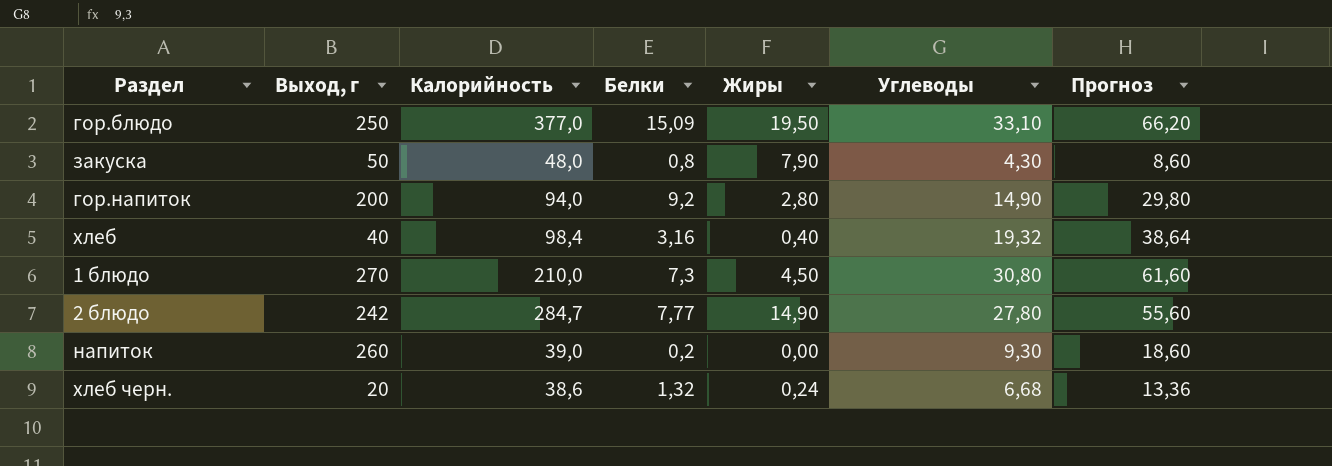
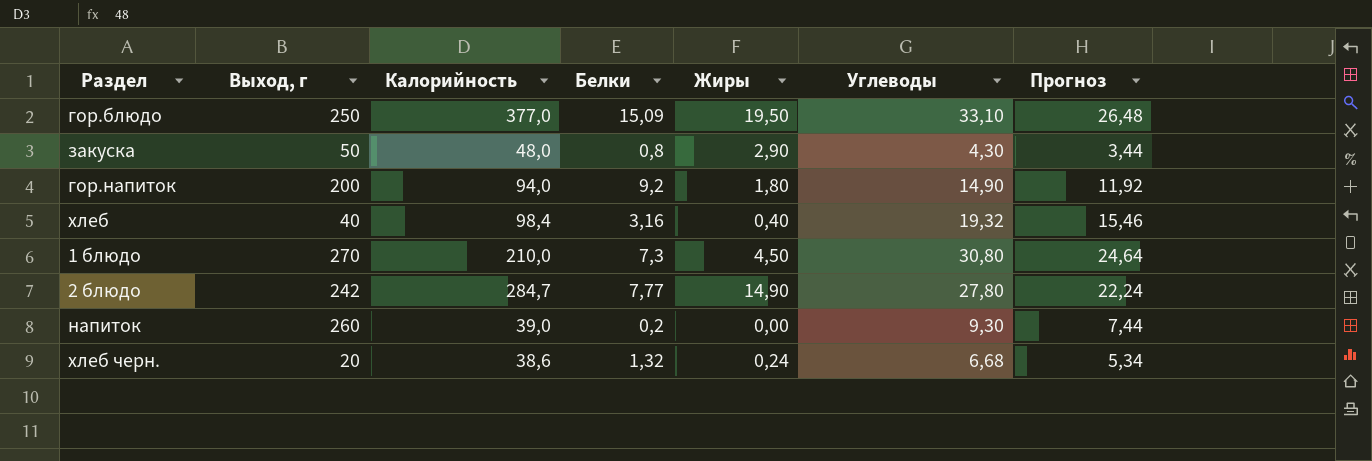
column Прогноз | formula: [Углеводы] * 2 -> [Углеводы] * 0,8
закуска | Жиры: 7,90 -> 2,90
гор.напиток | Жиры: 2,80 -> 1,80

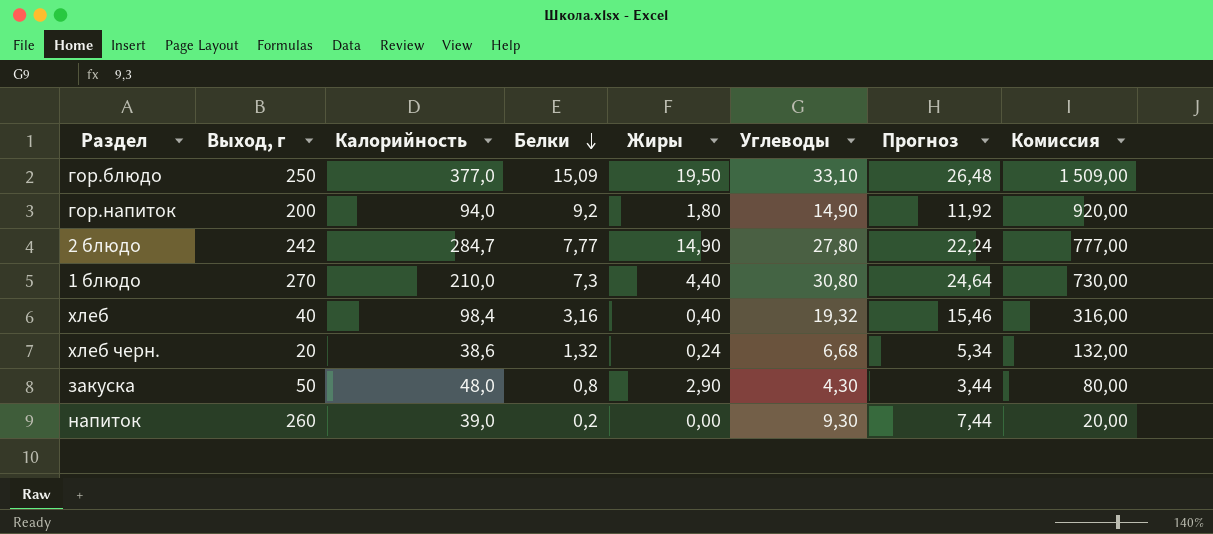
row order: none -> Белки descending
column Комиссия | formula: none -> [Белки] * 100
1 блюдо | Жиры: 4,50 -> 4,40

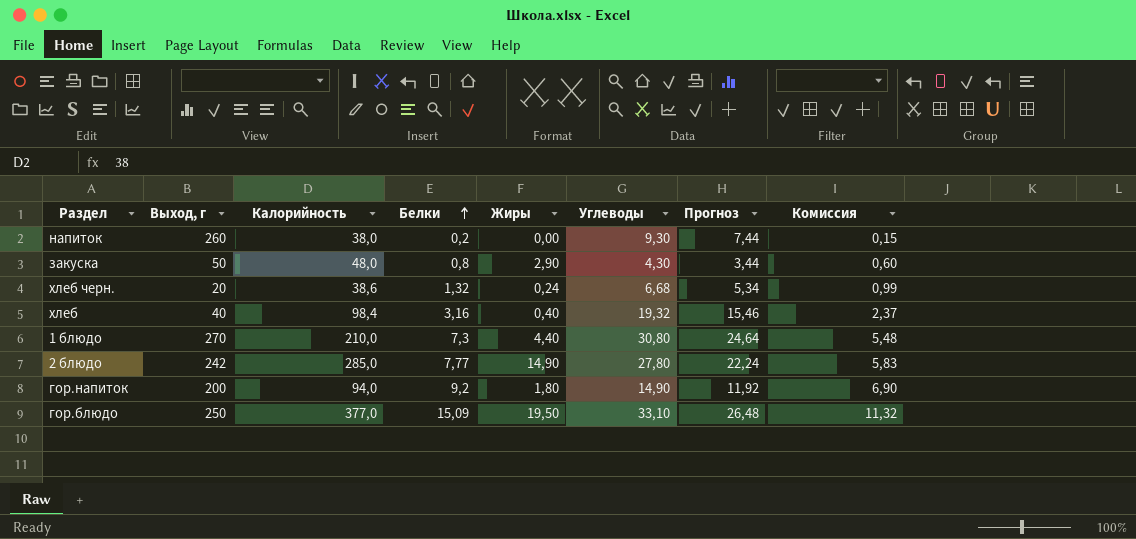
row order: Белки descending -> Белки ascending
column Комиссия | formula: [Белки] * 100 -> [Белки] * 0,75
напиток | Калорийность: 39,0 -> 38,0
2 блюдо | Калорийность: 284,7 -> 285,0

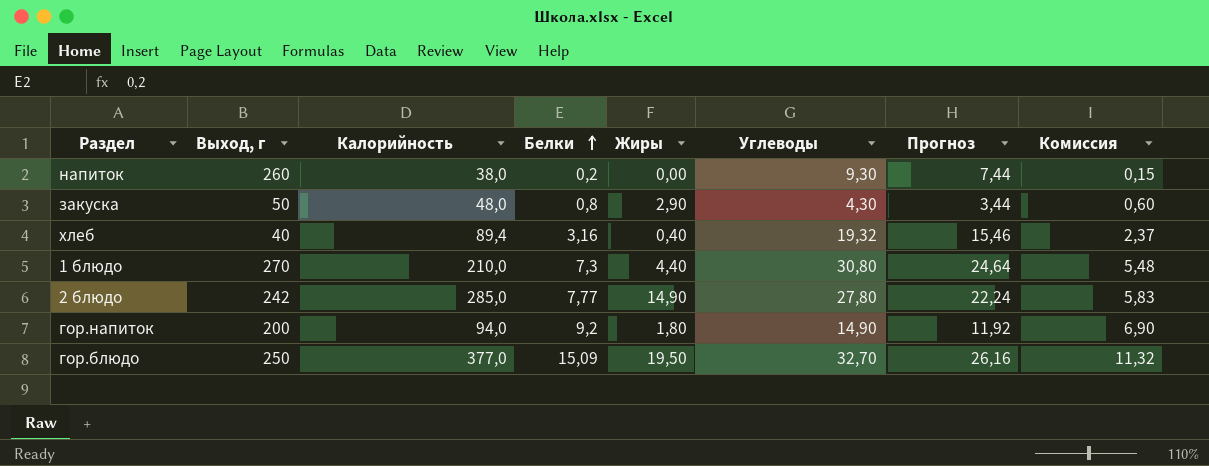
row хлеб черн.: 20 | 38,6 | 1,32 | 0,24 | 6,68 | 5,34 | 0,99 -> none
хлеб | Калорийность: 98,4 -> 89,4
гор.блюдо | Углеводы: 33,10 -> 32,70
гор.блюдо | Прогноз: 26,48 -> 26,16

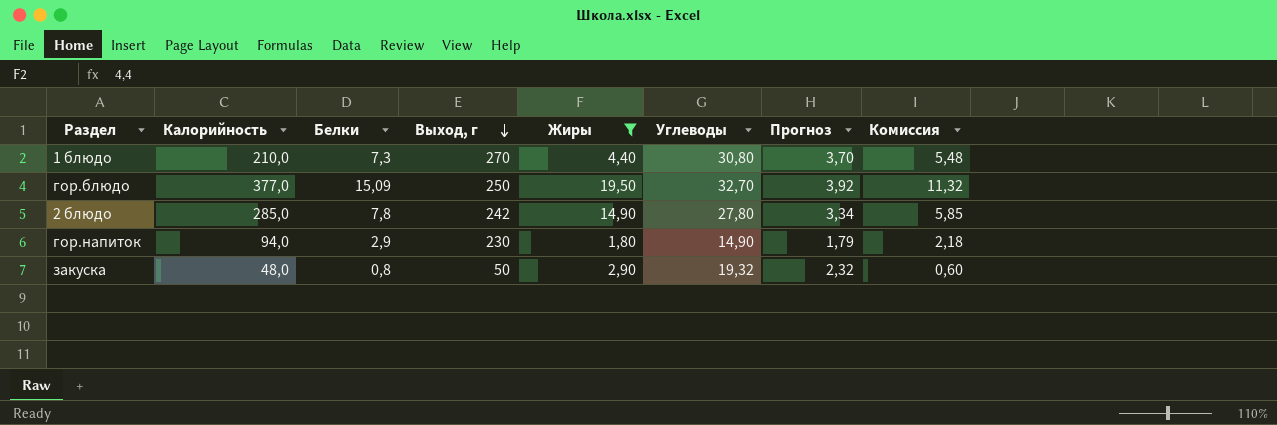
filter: none -> Жиры >= 1,80
row order: Белки ascending -> Выход, г descending
column Выход, г | position: 2 -> 4
column Прогноз | formula: [Углеводы] * 0,8 -> [Углеводы] * 0,12
2 блюдо | Белки: 7,77 -> 7,8
2 блюдо | Комиссия: 5,83 -> 5,85
гор.напиток | Белки: 9,2 -> 2,9
гор.напиток | Выход, г: 200 -> 230
гор.напиток | Комиссия: 6,90 -> 2,18
закуска | Углеводы: 4,30 -> 19,32

